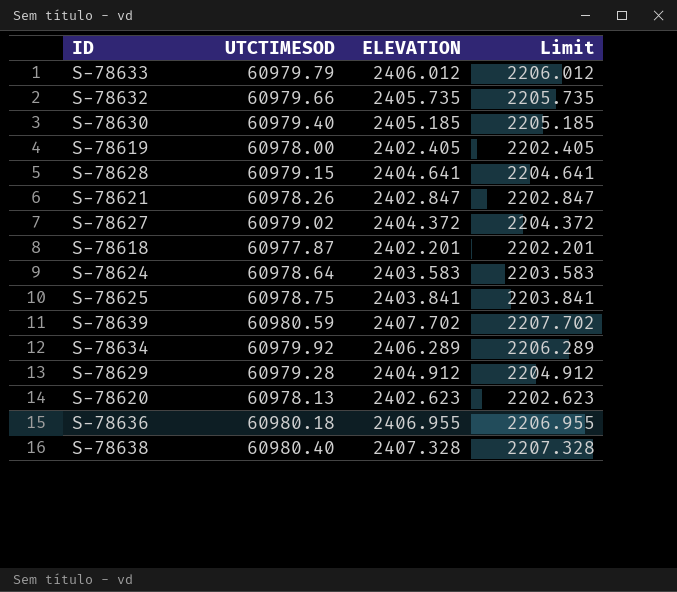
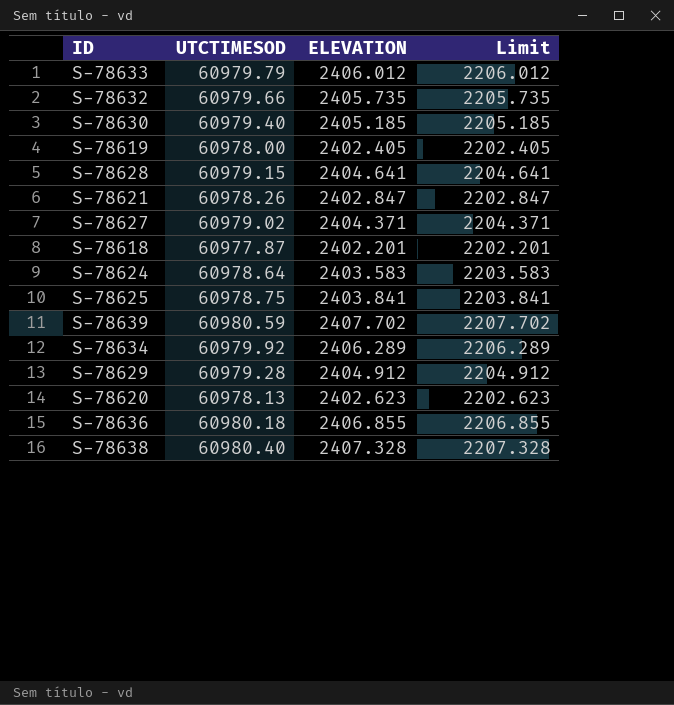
S-78627 | ELEVATION: 2404.372 -> 2404.371
S-78627 | Limit: 2204.372 -> 2204.371
S-78636 | ELEVATION: 2406.955 -> 2406.855
S-78636 | Limit: 2206.955 -> 2206.855

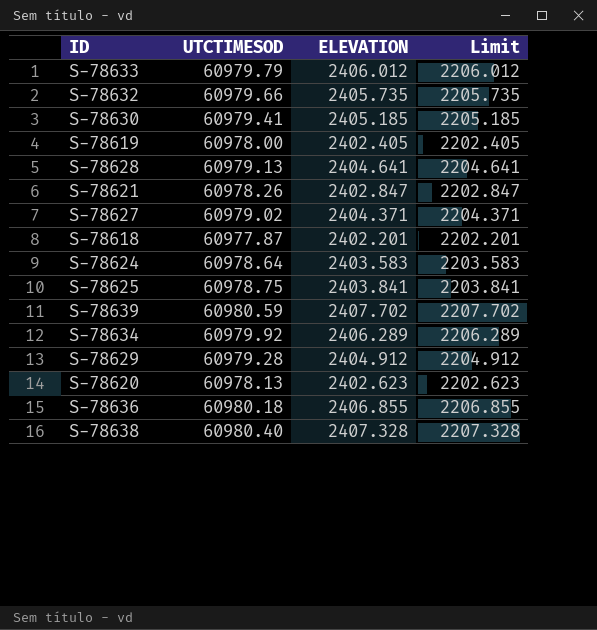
S-78630 | UTCTIMESOD: 60979.40 -> 60979.41
S-78628 | UTCTIMESOD: 60979.15 -> 60979.13

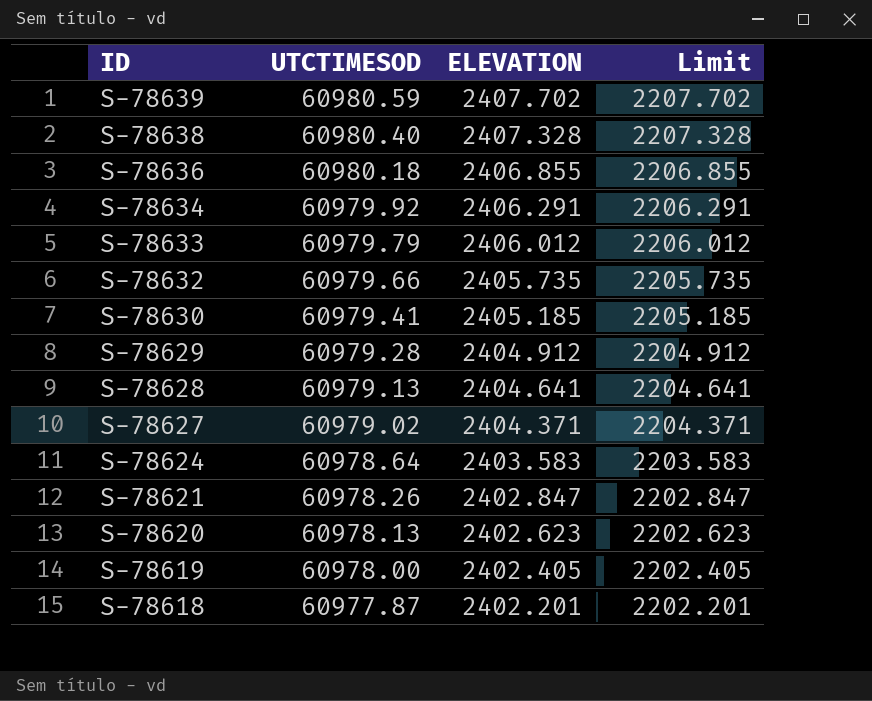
row order: none -> ID descending
row S-78625: 60978.75 | 2403.841 | 2203.841 -> none
S-78634 | ELEVATION: 2406.289 -> 2406.291
S-78634 | Limit: 2206.289 -> 2206.291

